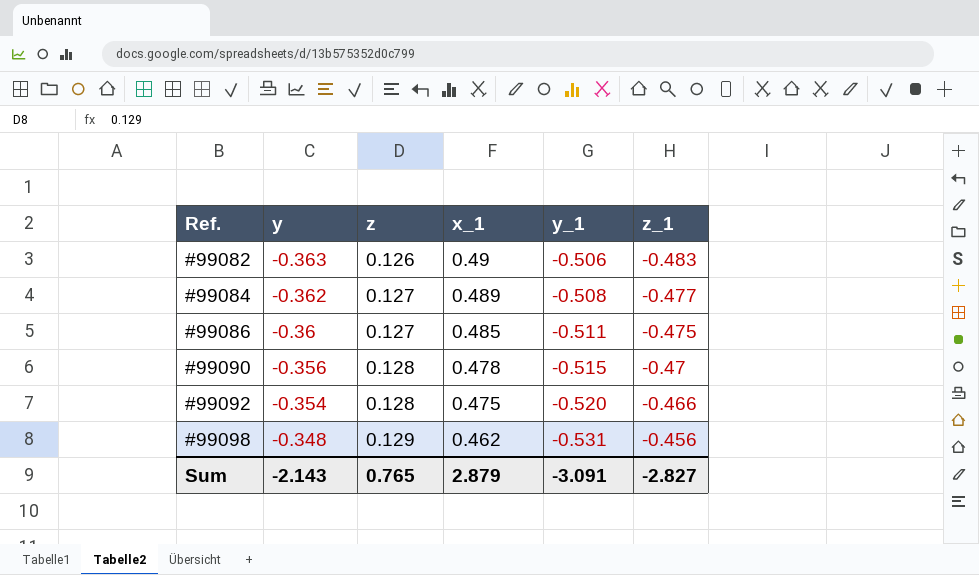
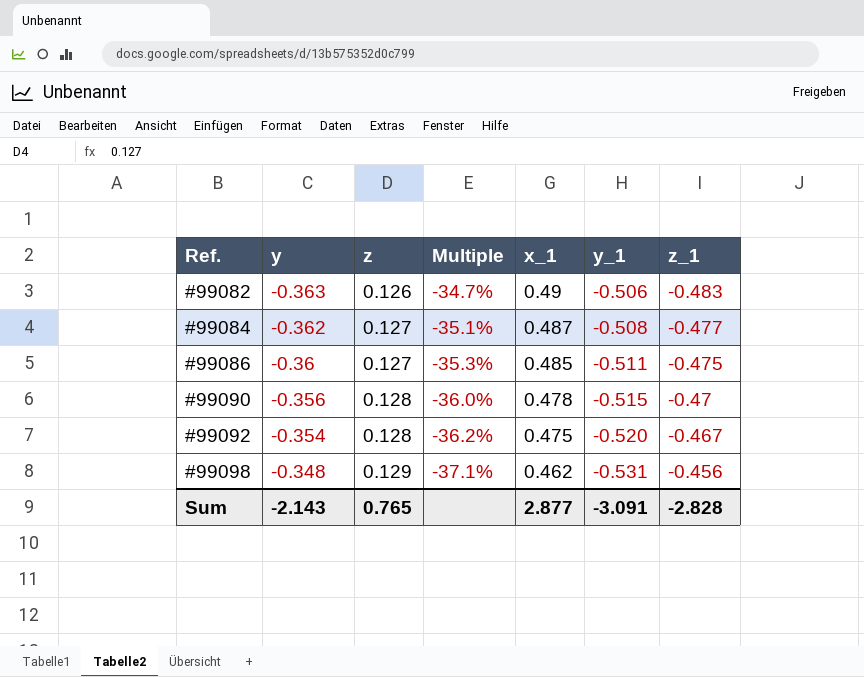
column Multiple | formula: none -> [z] / [y]
#99084 | x_1: 0.489 -> 0.487
#99092 | z_1: -0.466 -> -0.467
Sum | x_1: 2.879 -> 2.877
Sum | z_1: -2.827 -> -2.828

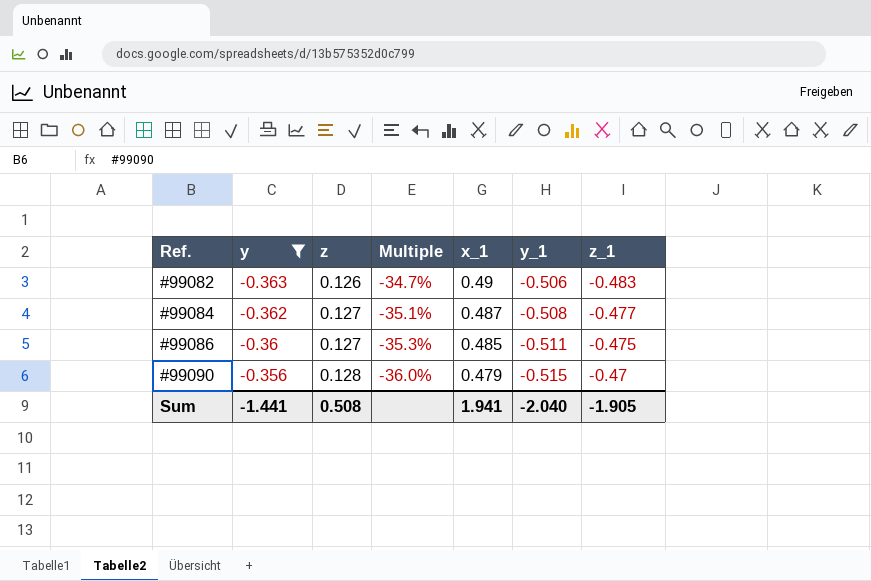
filter: none -> y <= -0.356
#99090 | x_1: 0.478 -> 0.479
Sum | y: -2.143 -> -1.441
Sum | z: 0.765 -> 0.508
Sum | x_1: 2.877 -> 1.941
Sum | y_1: -3.091 -> -2.040
Sum | z_1: -2.828 -> -1.905

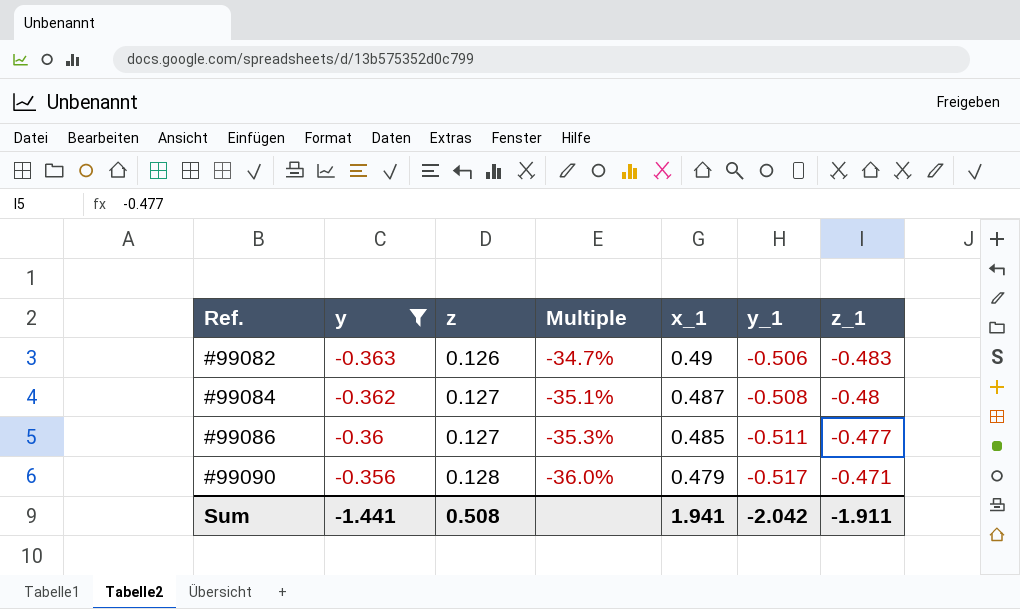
#99084 | z_1: -0.477 -> -0.48
#99086 | z_1: -0.475 -> -0.477
#99090 | y_1: -0.515 -> -0.517
#99090 | z_1: -0.47 -> -0.471
Sum | y_1: -2.040 -> -2.042
Sum | z_1: -1.905 -> -1.911

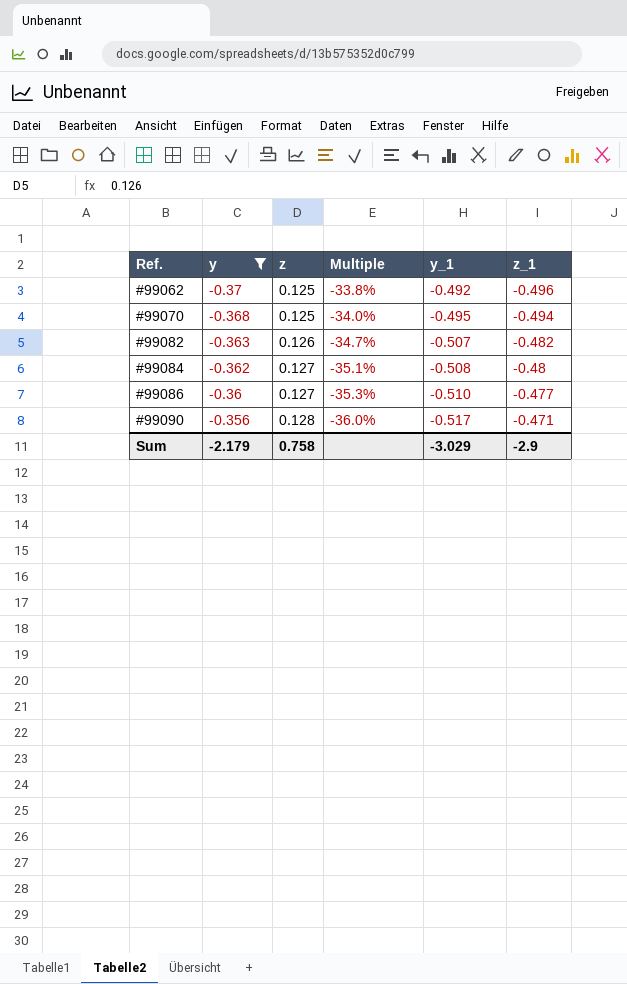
column x_1 | position: 5 -> none
row #99062: none -> -0.37 | 0.125 | -33.8% | -0.492 | -0.496
row #99070: none -> -0.368 | 0.125 | -34.0% | -0.495 | -0.494
#99082 | y_1: -0.506 -> -0.507
#99082 | z_1: -0.483 -> -0.482
#99086 | y_1: -0.511 -> -0.510
Sum | y: -1.441 -> -2.179
Sum | z: 0.508 -> 0.758
Sum | y_1: -2.042 -> -3.029
Sum | z_1: -1.911 -> -2.9

